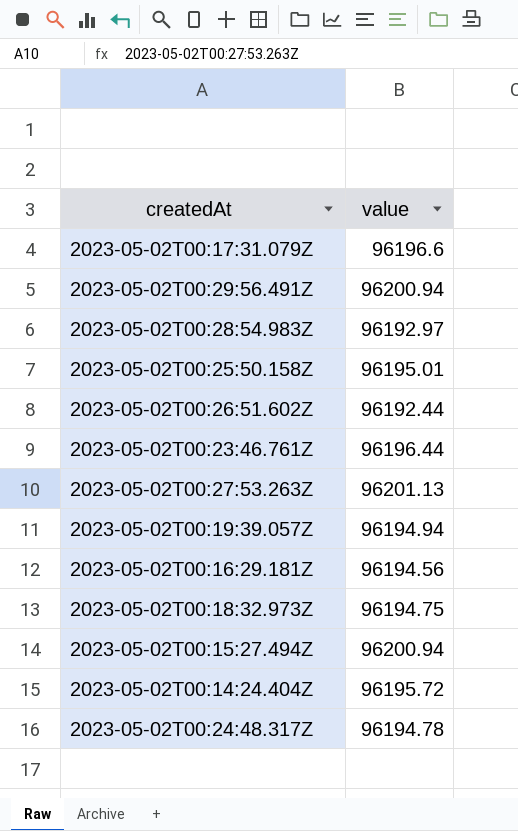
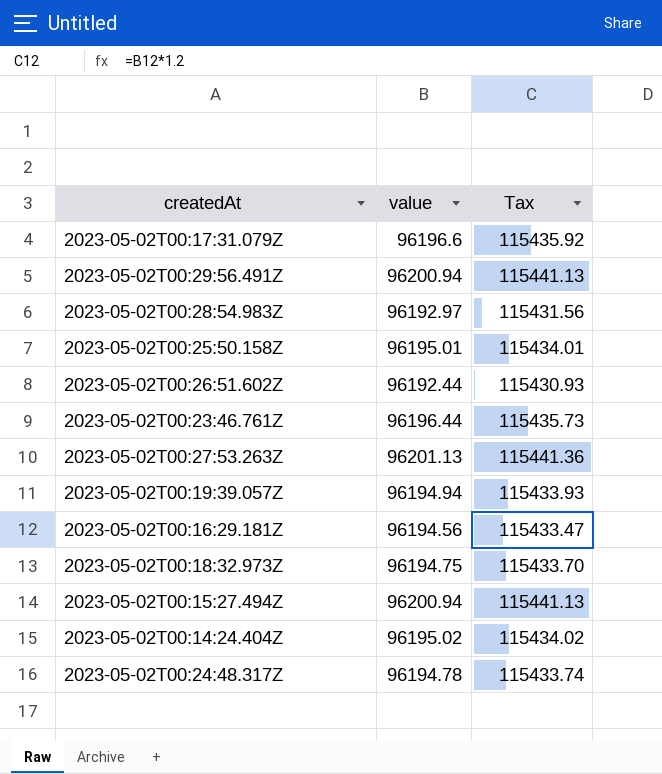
column Tax | formula: none -> [value] * 1.2
2023-05-02T00:14:24.404Z | value: 96195.72 -> 96195.02

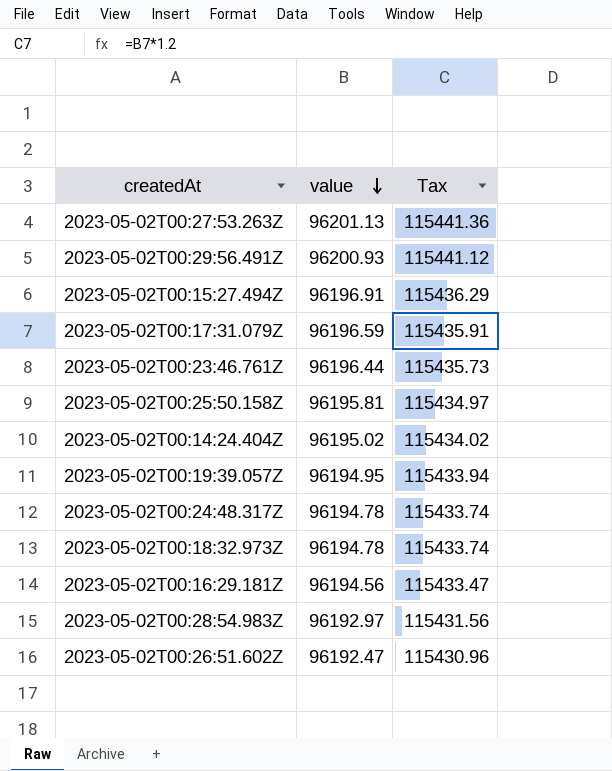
row order: none -> value descending
2023-05-02T00:29:56.491Z | value: 96200.94 -> 96200.93
2023-05-02T00:29:56.491Z | Tax: 115441.13 -> 115441.12
2023-05-02T00:15:27.494Z | value: 96200.94 -> 96196.91
2023-05-02T00:15:27.494Z | Tax: 115441.13 -> 115436.29
2023-05-02T00:17:31.079Z | value: 96196.6 -> 96196.59
2023-05-02T00:17:31.079Z | Tax: 115435.92 -> 115435.91
2023-05-02T00:25:50.158Z | value: 96195.01 -> 96195.81
2023-05-02T00:25:50.158Z | Tax: 115434.01 -> 115434.97
2023-05-02T00:19:39.057Z | value: 96194.94 -> 96194.95
2023-05-02T00:19:39.057Z | Tax: 115433.93 -> 115433.94
2023-05-02T00:18:32.973Z | value: 96194.75 -> 96194.78
2023-05-02T00:18:32.973Z | Tax: 115433.70 -> 115433.74
2023-05-02T00:26:51.602Z | value: 96192.44 -> 96192.47
2023-05-02T00:26:51.602Z | Tax: 115430.93 -> 115430.96

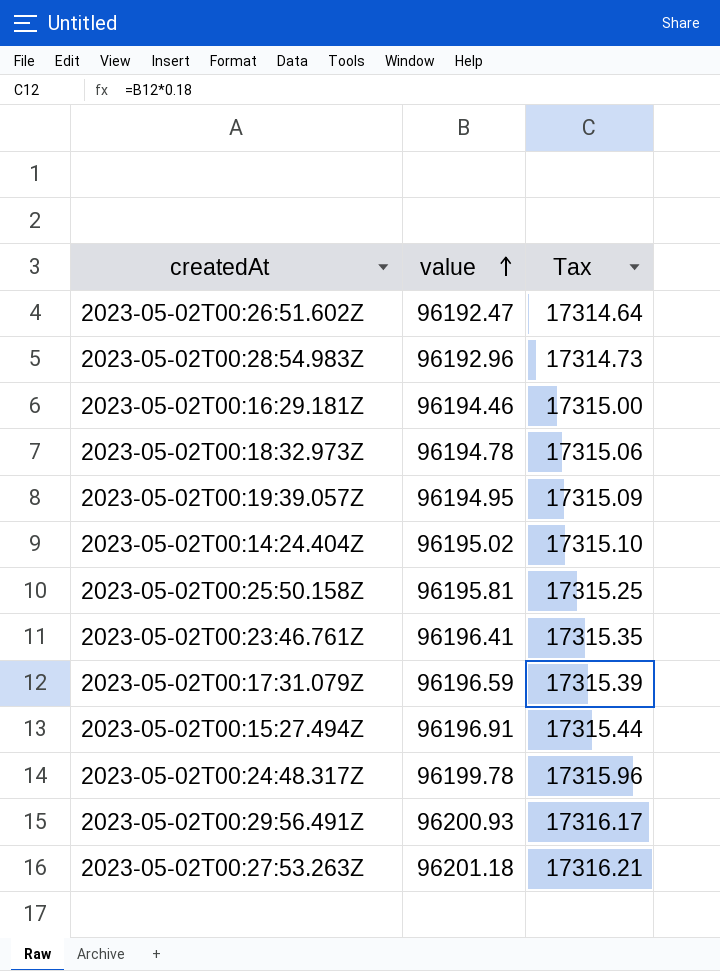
row order: value descending -> value ascending
column Tax | formula: [value] * 1.2 -> [value] * 0.18
2023-05-02T00:28:54.983Z | value: 96192.97 -> 96192.96
2023-05-02T00:16:29.181Z | value: 96194.56 -> 96194.46
2023-05-02T00:23:46.761Z | value: 96196.44 -> 96196.41
2023-05-02T00:24:48.317Z | value: 96194.78 -> 96199.78
2023-05-02T00:27:53.263Z | value: 96201.13 -> 96201.18

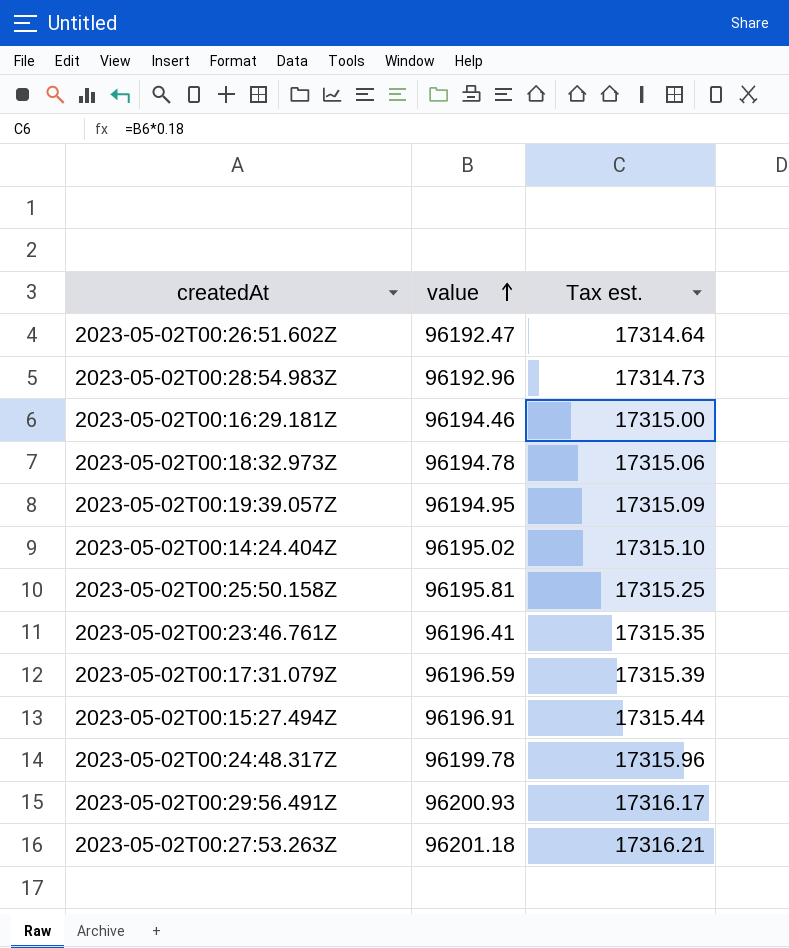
column name: Tax -> Tax est.

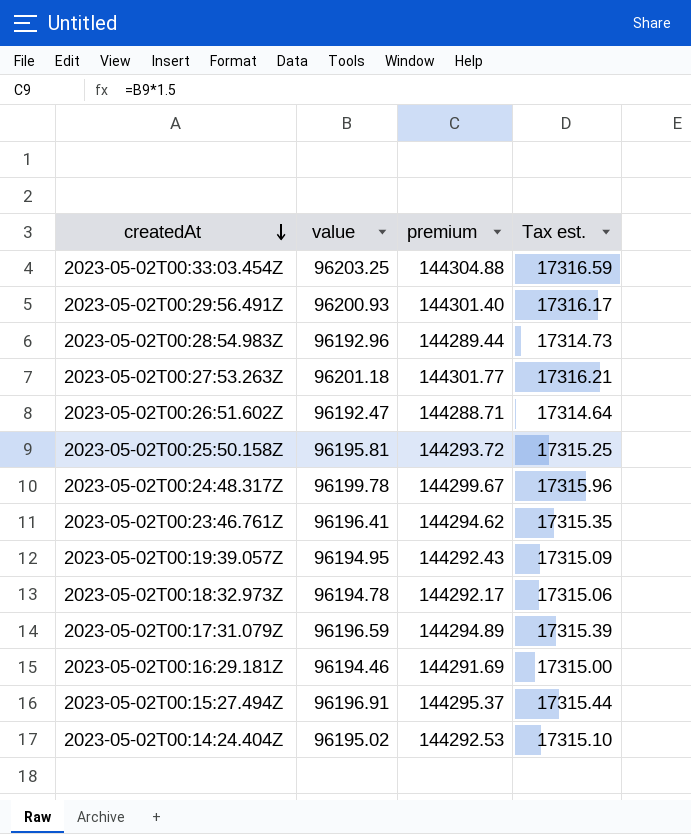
row order: value ascending -> createdAt descending
column premium | formula: none -> [value] * 1.5
row 2023-05-02T00:33:03.454Z: none -> 96203.25 | 144304.88 | 17316.59

